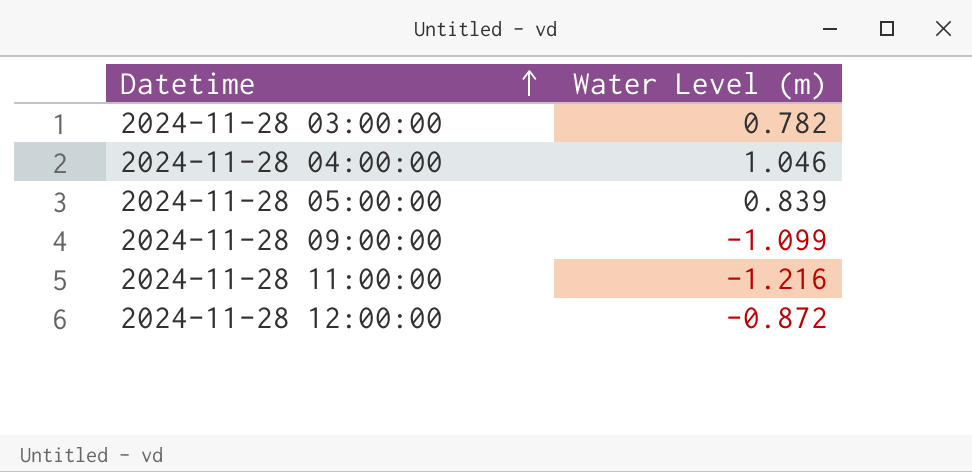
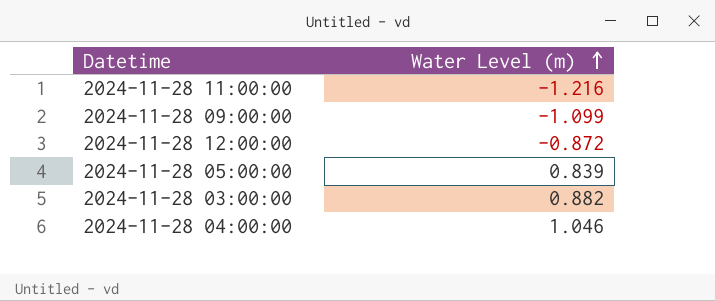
row order: Datetime ascending -> Water Level (m) ascending
2024-11-28 03:00:00 | Water Level (m): 0.782 -> 0.882

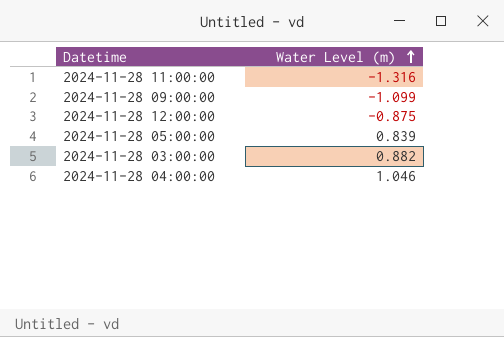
2024-11-28 11:00:00 | Water Level (m): -1.216 -> -1.316
2024-11-28 12:00:00 | Water Level (m): -0.872 -> -0.875

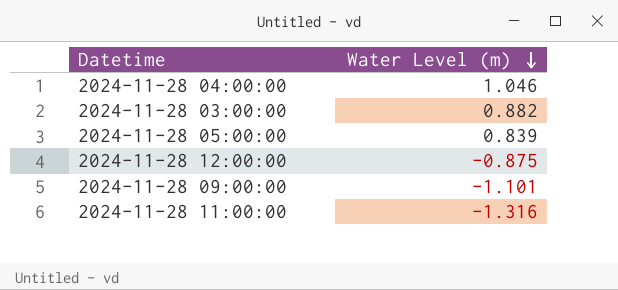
row order: Water Level (m) ascending -> Water Level (m) descending
2024-11-28 09:00:00 | Water Level (m): -1.099 -> -1.101

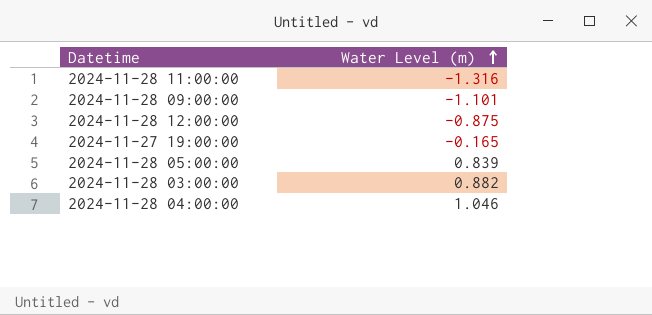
row order: Water Level (m) descending -> Water Level (m) ascending
row 2024-11-27 19:00:00: none -> -0.165

